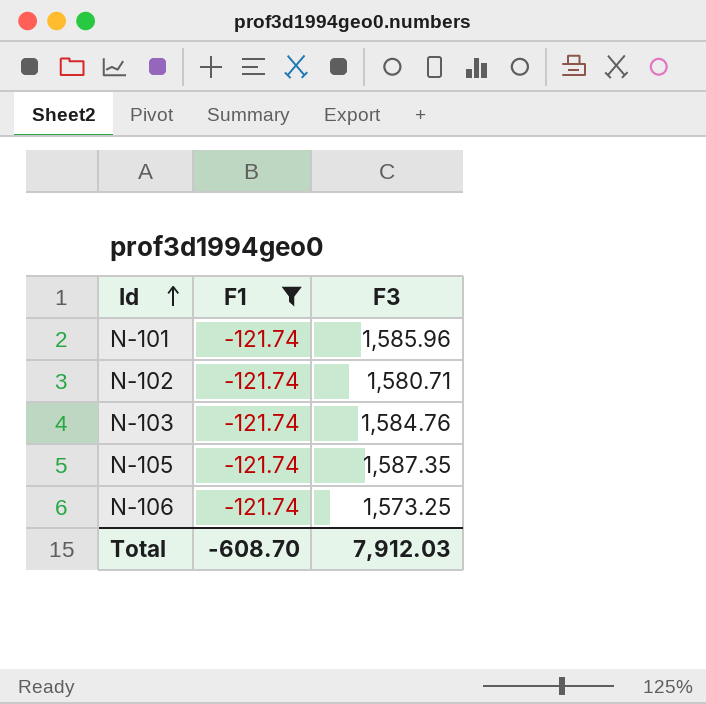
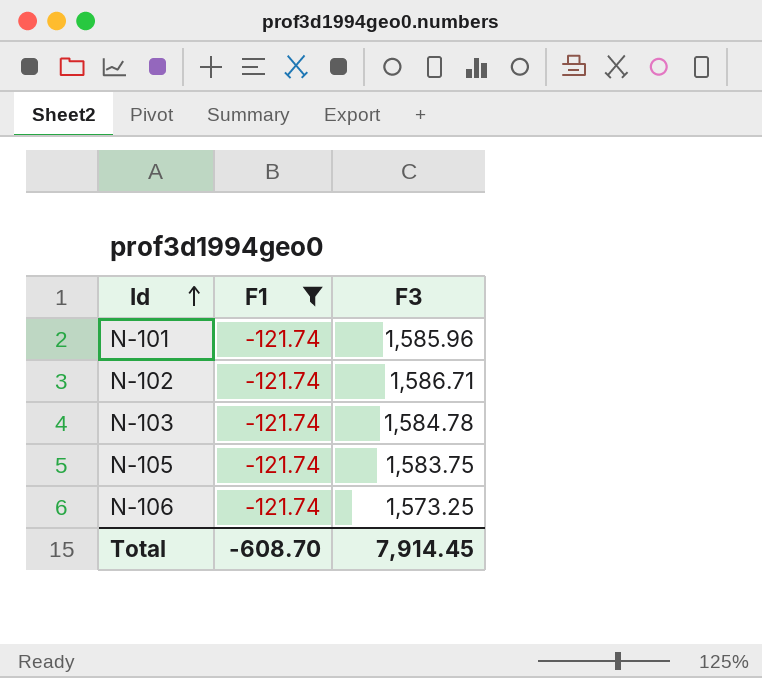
N-102 | F3: 1,580.71 -> 1,586.71
N-103 | F3: 1,584.76 -> 1,584.78
N-105 | F3: 1,587.35 -> 1,583.75
Total | F3: 7,912.03 -> 7,914.45

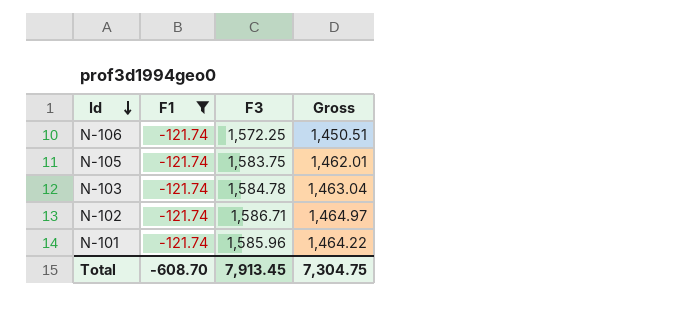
row order: Id ascending -> Id descending
column Gross | formula: none -> [F1] + [F3]
N-106 | F3: 1,573.25 -> 1,572.25
Total | F3: 7,914.45 -> 7,913.45

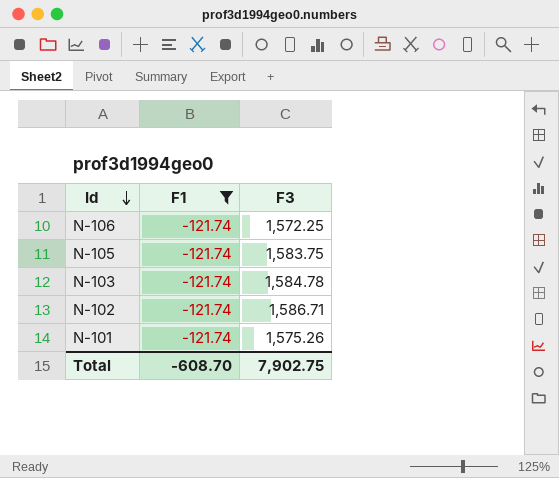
column Gross | formula: [F1] + [F3] -> none
N-101 | F3: 1,585.96 -> 1,575.26
Total | F3: 7,913.45 -> 7,902.75

